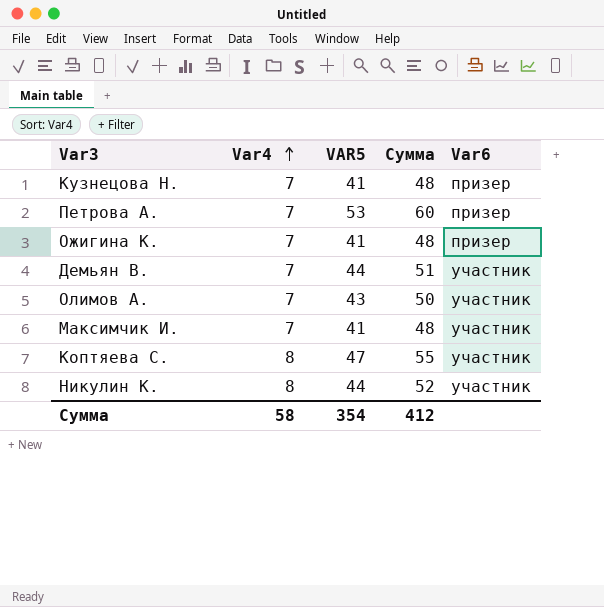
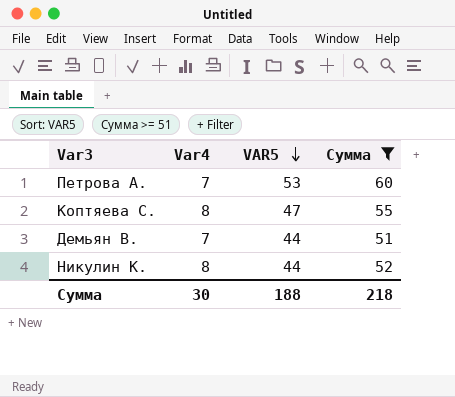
filter: none -> Сумма >= 51
row order: Var4 ascending -> VAR5 descending
column Var6 | position: 5 -> none
Сумма | Var4: 58 -> 30
Сумма | VAR5: 354 -> 188
Сумма | Сумма: 412 -> 218

